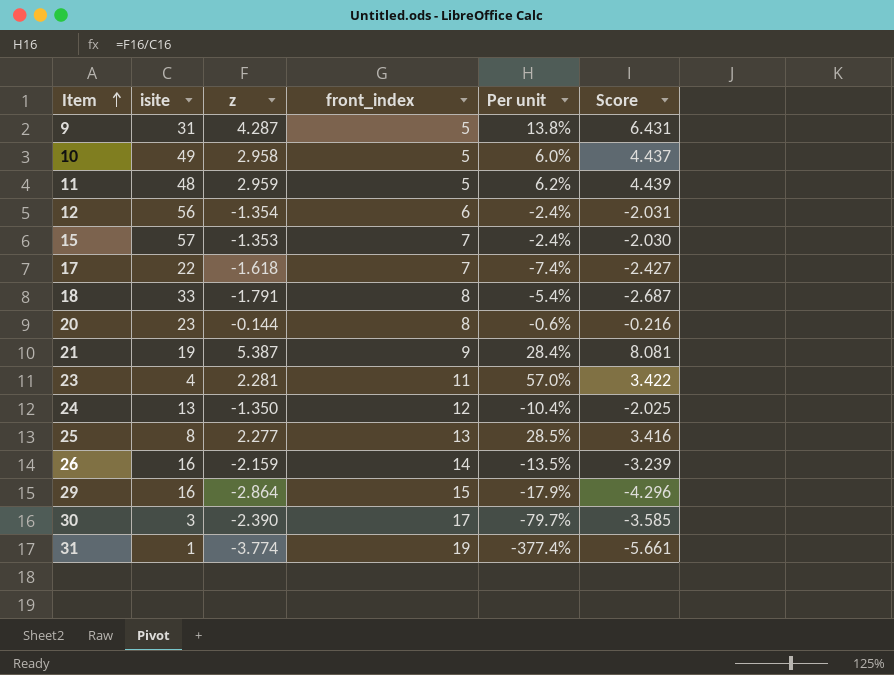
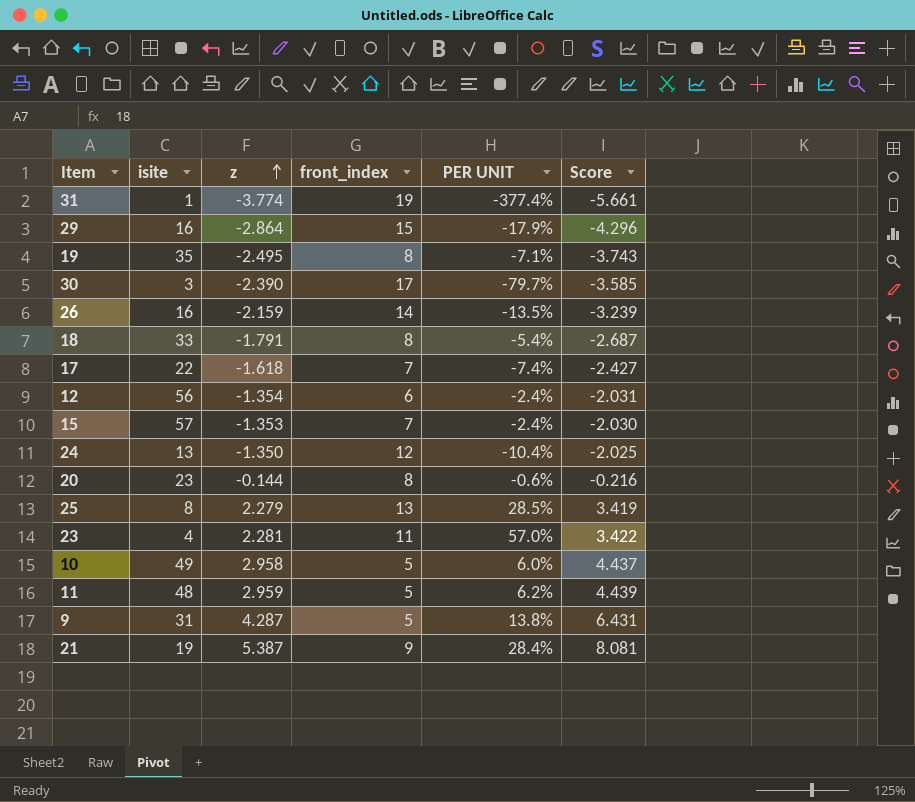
row order: Item ascending -> z ascending
column name: Per unit -> PER UNIT
row 19: none -> 35 | -2.495 | 8 | -7.1% | -3.743
25 | z: 2.277 -> 2.279
25 | Score: 3.416 -> 3.419

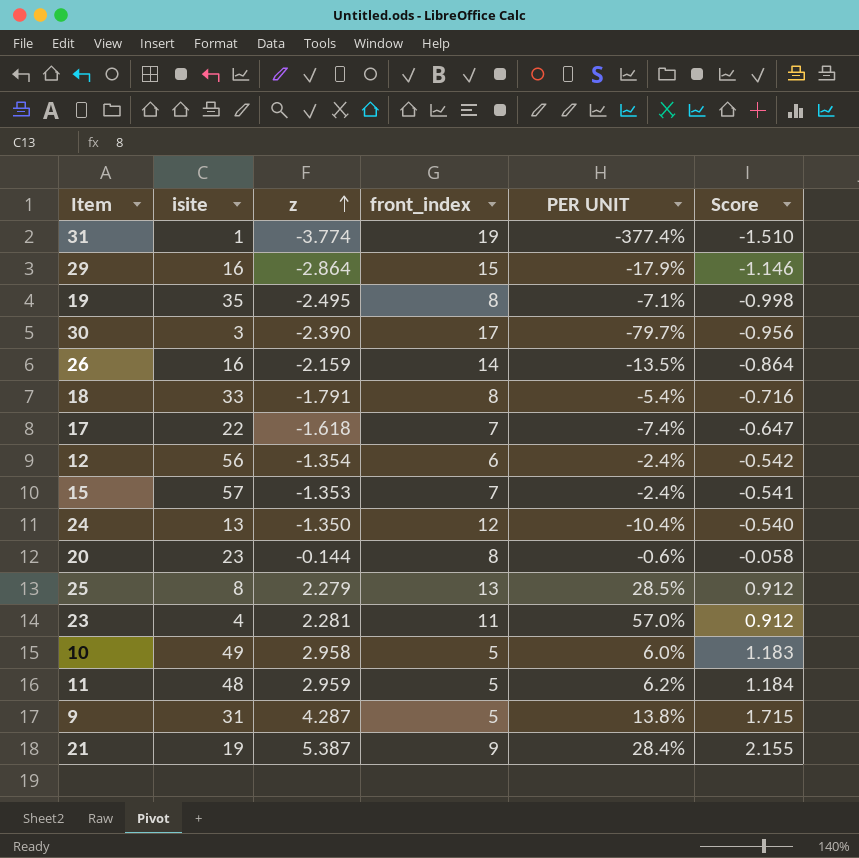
column Score | formula: [z] * 1.5 -> [z] * 0.4

